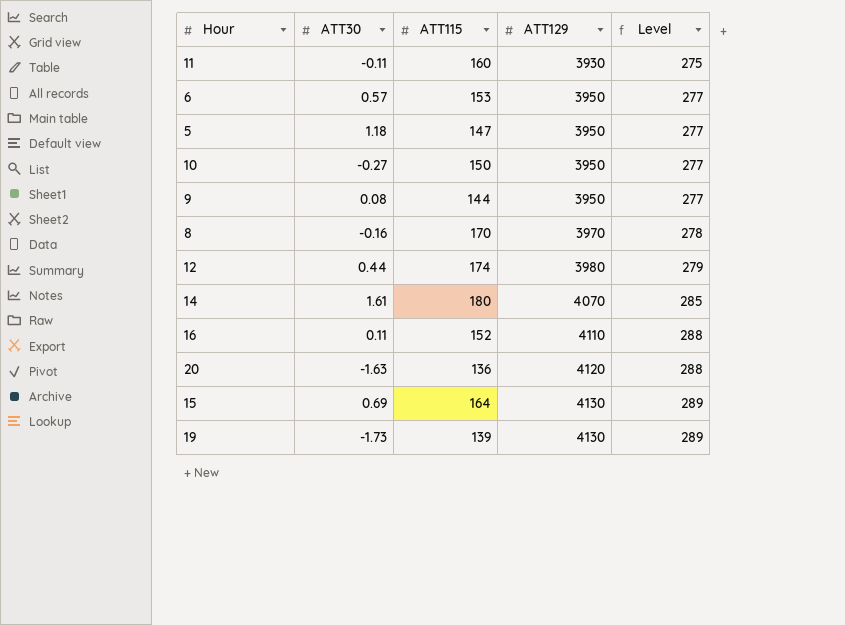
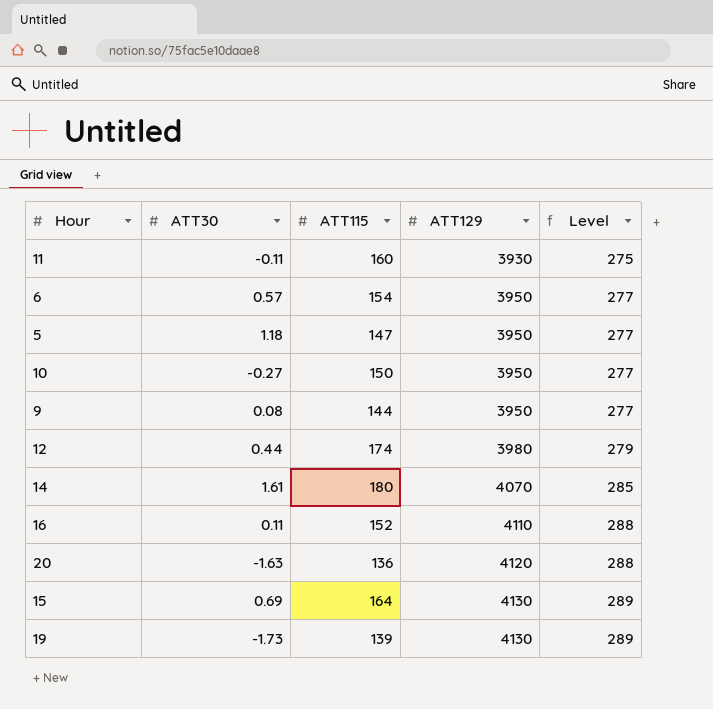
row 8: -0.16 | 170 | 3970 | 278 -> none
6 | ATT115: 153 -> 154

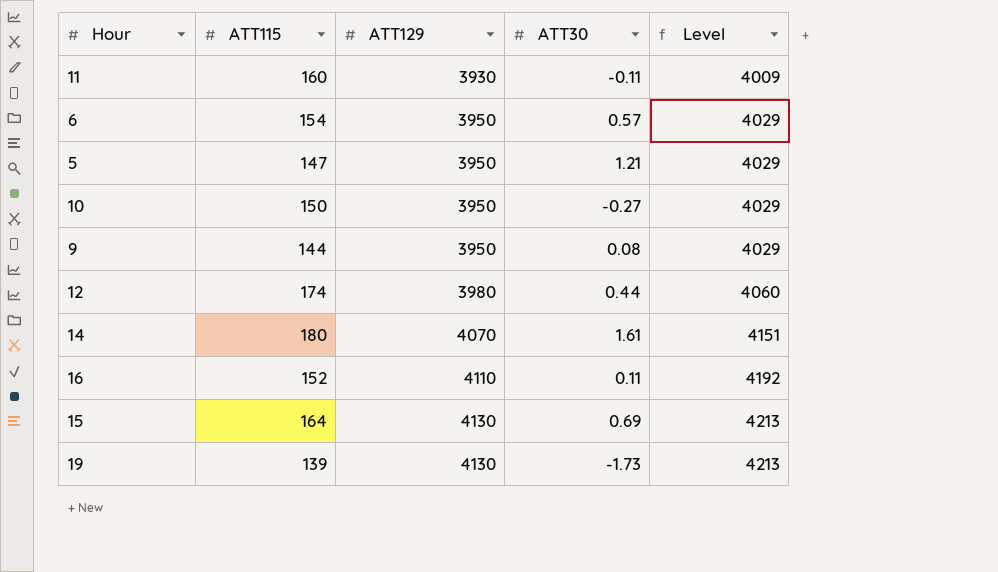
column ATT30 | position: 2 -> 4
column Level | formula: [ATT129] * 0.07 -> [ATT129] * 1.02
row 20: -1.63 | 136 | 4120 | 288 -> none
5 | ATT30: 1.18 -> 1.21

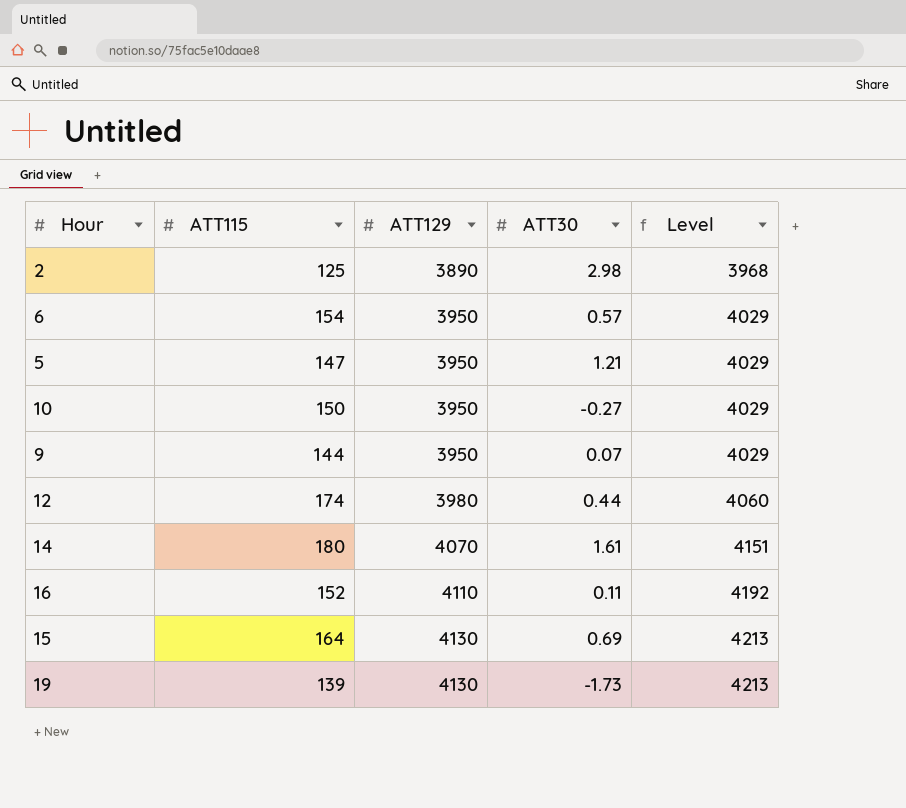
row 11: 160 | 3930 | -0.11 | 4009 -> none
row 2: none -> 125 | 3890 | 2.98 | 3968
9 | ATT30: 0.08 -> 0.07

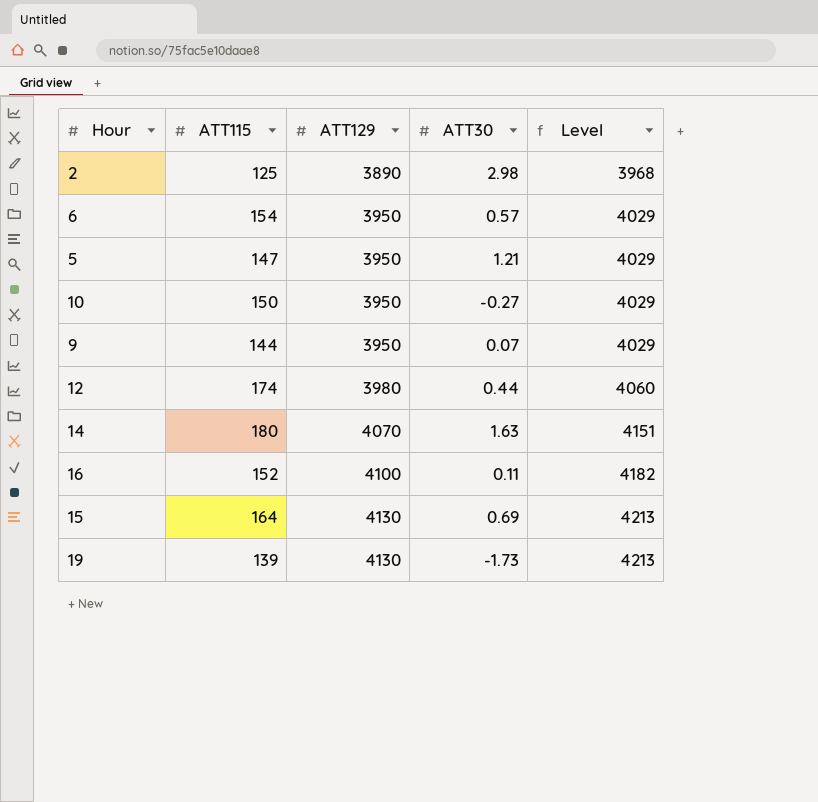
14 | ATT30: 1.61 -> 1.63
16 | ATT129: 4110 -> 4100
16 | Level: 4192 -> 4182

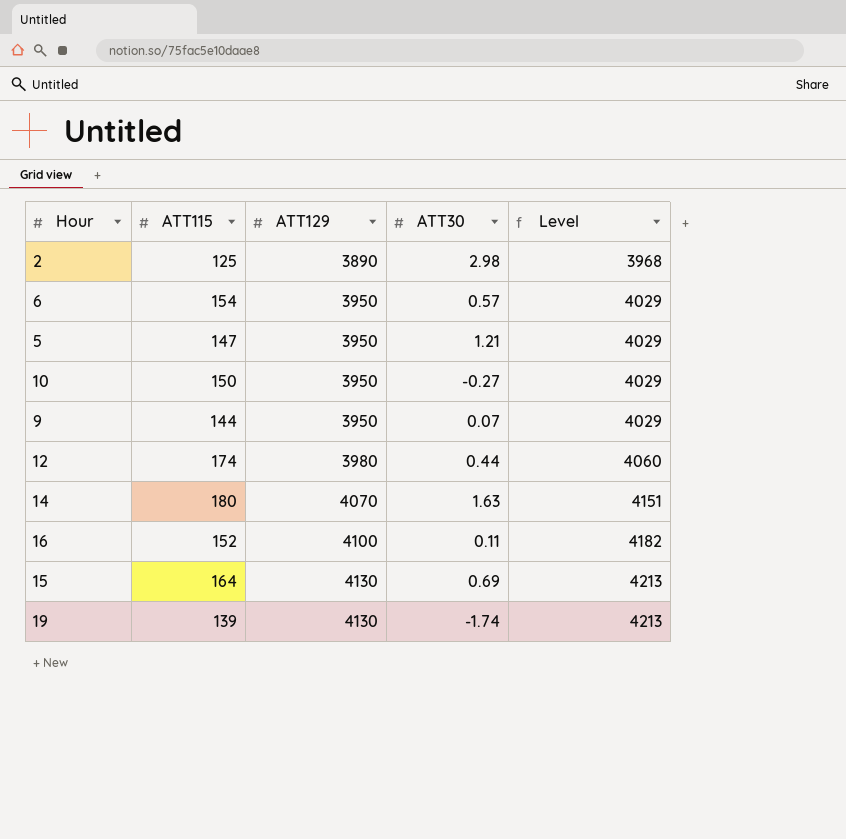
19 | ATT30: -1.73 -> -1.74

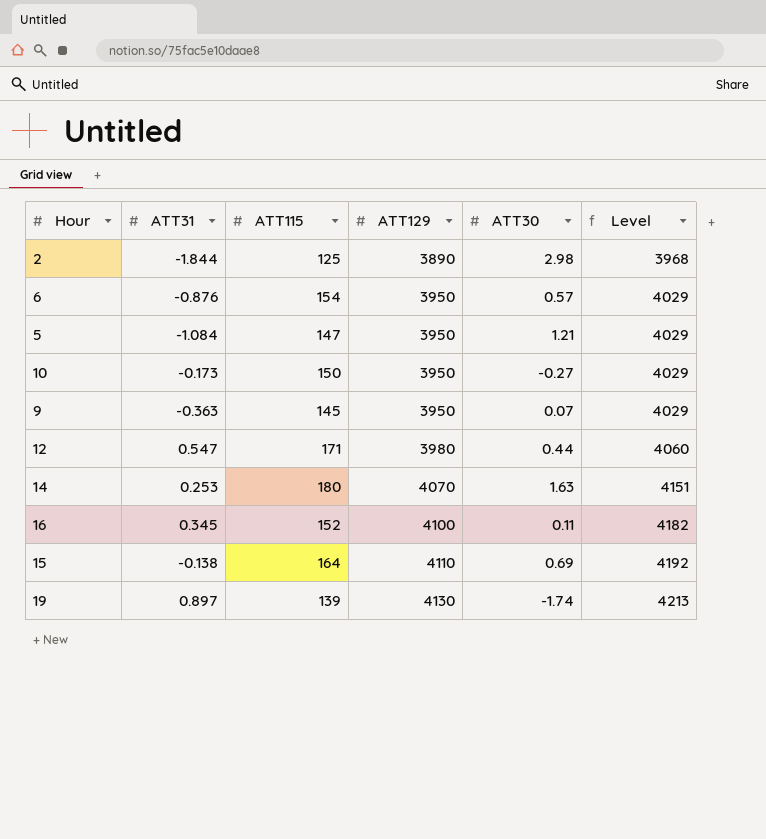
column ATT31 | position: none -> 2
9 | ATT115: 144 -> 145
12 | ATT115: 174 -> 171
15 | ATT129: 4130 -> 4110
15 | Level: 4213 -> 4192

